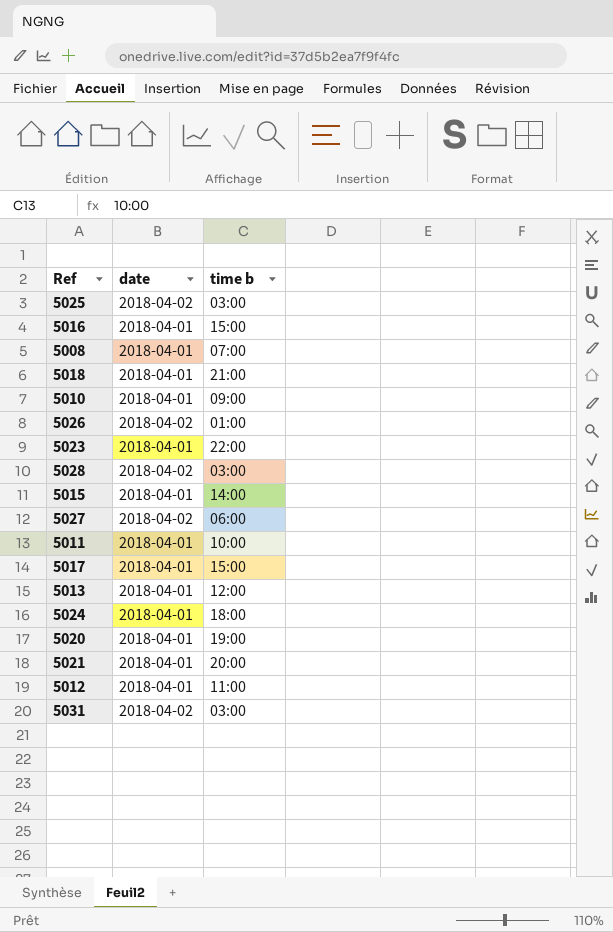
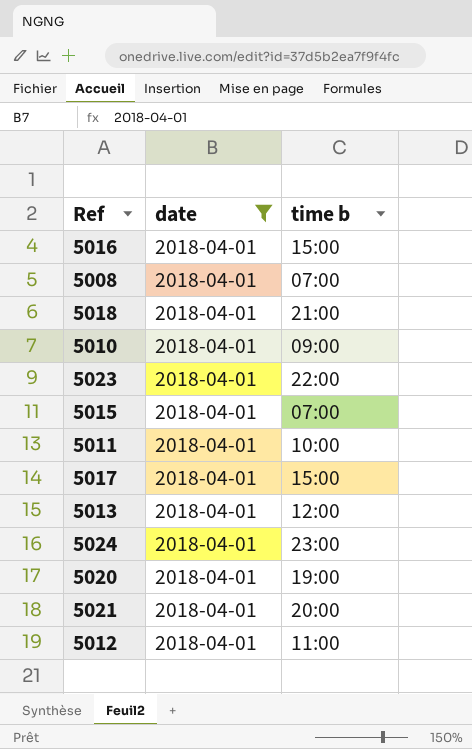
filter: none -> date = 2018-04-01
5015 | time b: 14:00 -> 07:00
5024 | time b: 18:00 -> 23:00

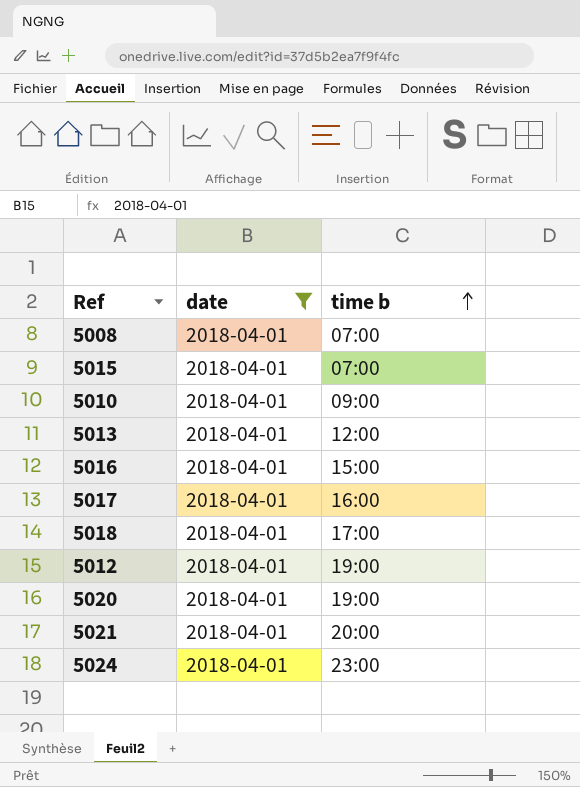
row order: none -> time b ascending
row 5023: 2018-04-01 | 22:00 -> none
row 5011: 2018-04-01 | 10:00 -> none
5017 | time b: 15:00 -> 16:00
5018 | time b: 21:00 -> 17:00
5012 | time b: 11:00 -> 19:00

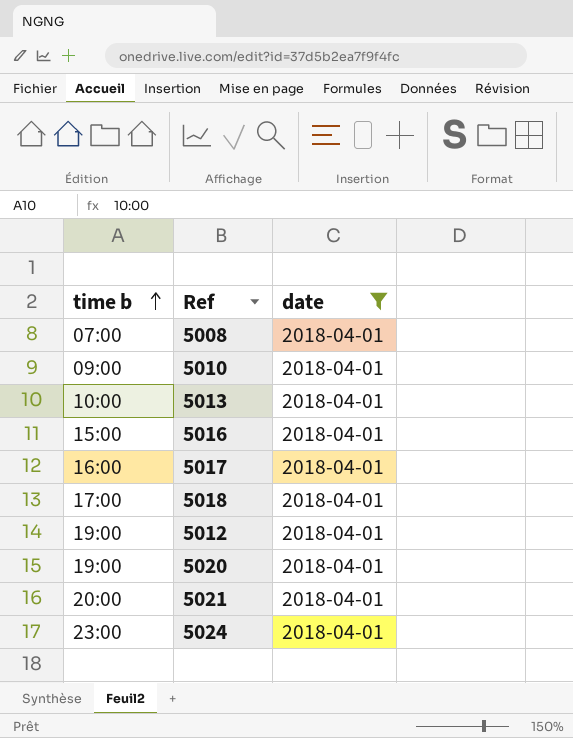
column time b | position: 3 -> 1
row 5015: 2018-04-01 | 07:00 -> none
5013 | time b: 12:00 -> 10:00

